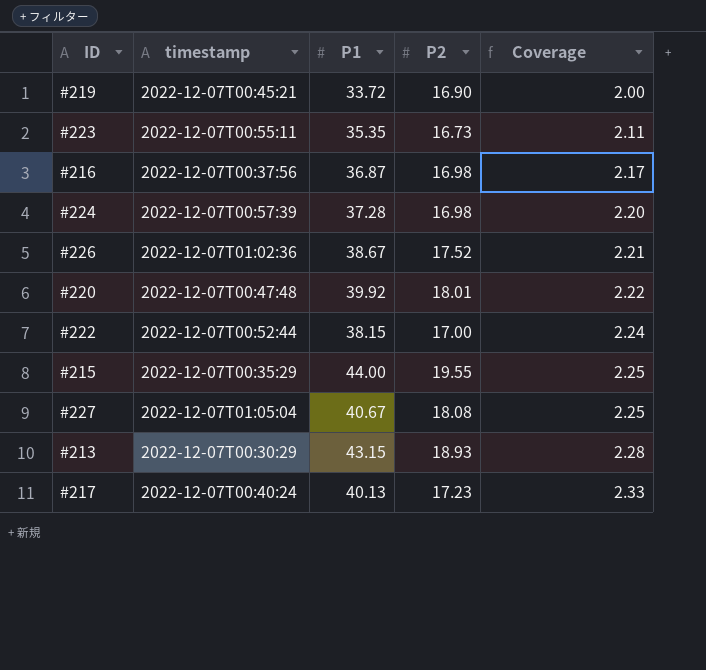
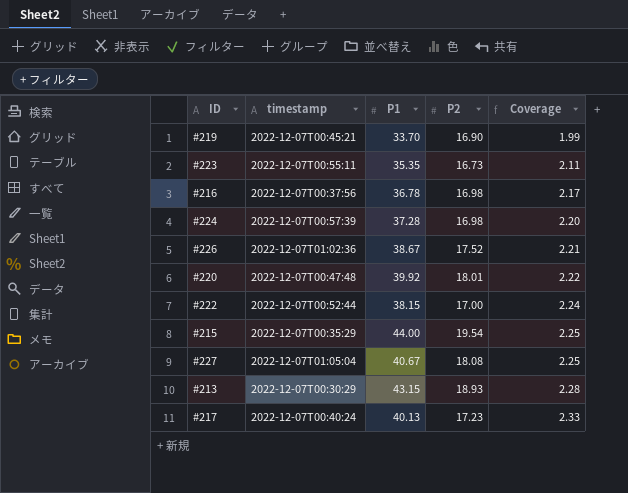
#219 | P1: 33.72 -> 33.70
#219 | Coverage: 2.00 -> 1.99
#216 | P1: 36.87 -> 36.78
#215 | P2: 19.55 -> 19.54

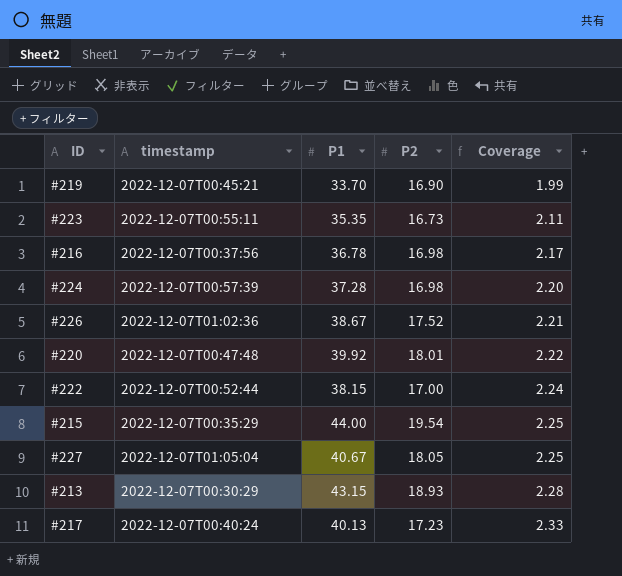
#227 | P2: 18.08 -> 18.05

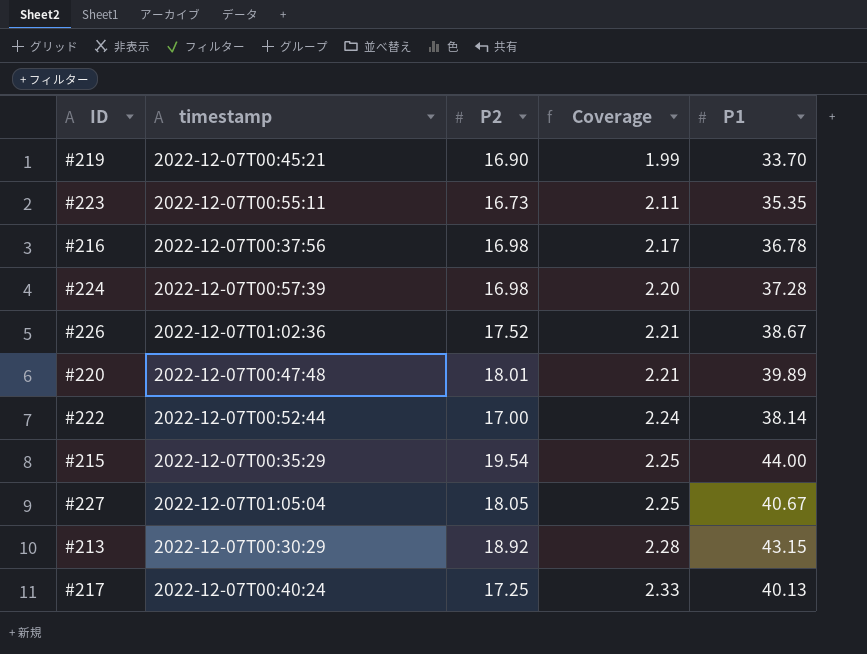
column P1 | position: 3 -> 5
#220 | Coverage: 2.22 -> 2.21
#220 | P1: 39.92 -> 39.89
#222 | P1: 38.15 -> 38.14
#213 | P2: 18.93 -> 18.92
#217 | P2: 17.23 -> 17.25

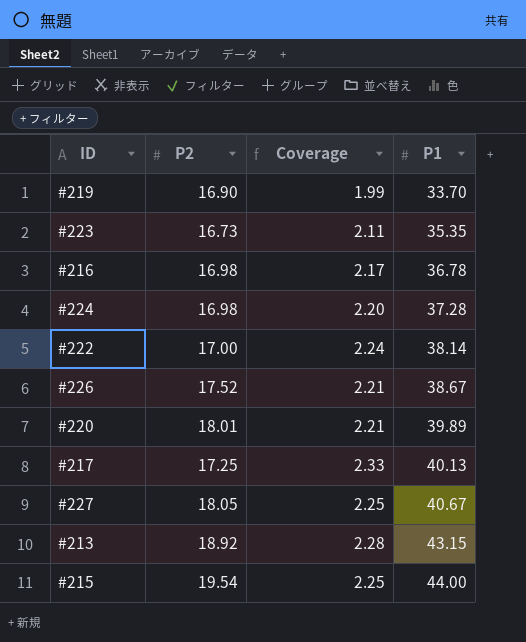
row order: Coverage ascending -> P1 ascending
column timestamp | position: 2 -> none

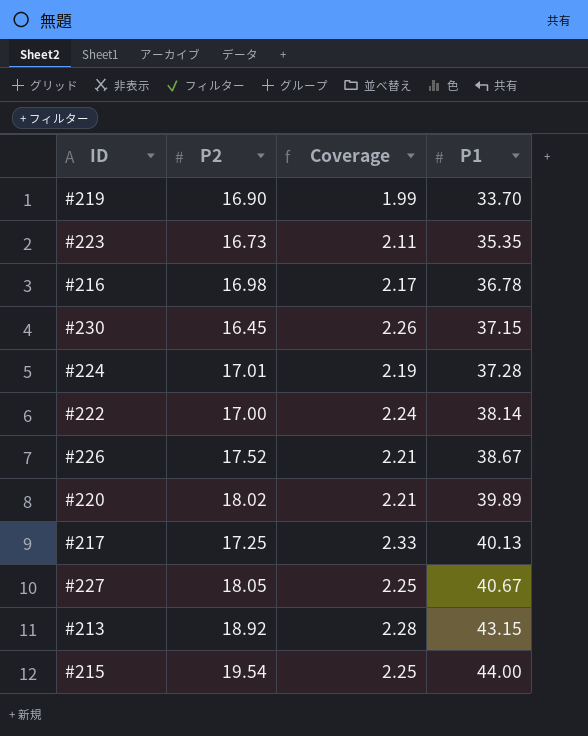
row #230: none -> 16.45 | 2.26 | 37.15
#224 | P2: 16.98 -> 17.01
#224 | Coverage: 2.20 -> 2.19
#220 | P2: 18.01 -> 18.02

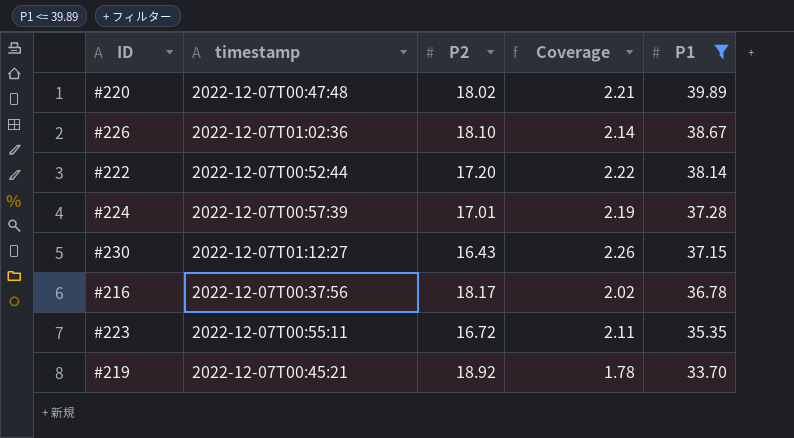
filter: none -> P1 <= 39.89
row order: P1 ascending -> P1 descending
column timestamp | position: none -> 2
#226 | P2: 17.52 -> 18.10
#226 | Coverage: 2.21 -> 2.14
#222 | P2: 17.00 -> 17.20
#222 | Coverage: 2.24 -> 2.22
#230 | P2: 16.45 -> 16.43
#216 | P2: 16.98 -> 18.17
#216 | Coverage: 2.17 -> 2.02
#223 | P2: 16.73 -> 16.72
#219 | P2: 16.90 -> 18.92
#219 | Coverage: 1.99 -> 1.78

